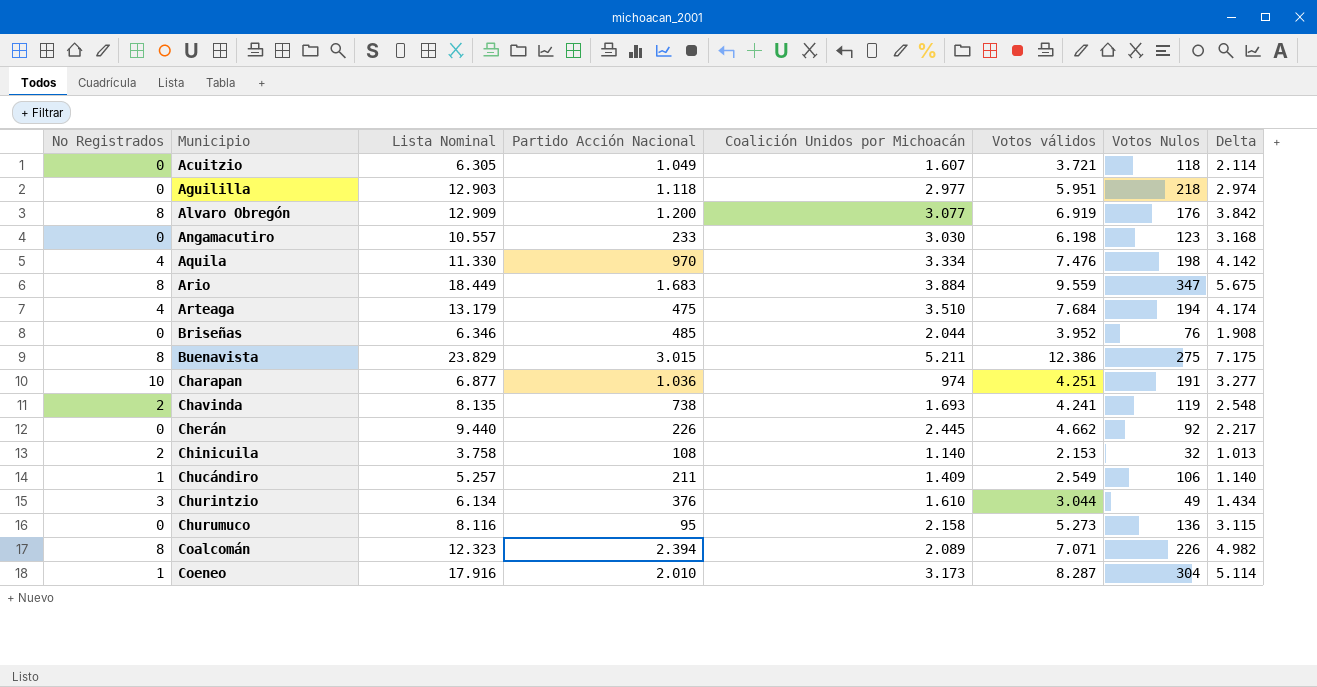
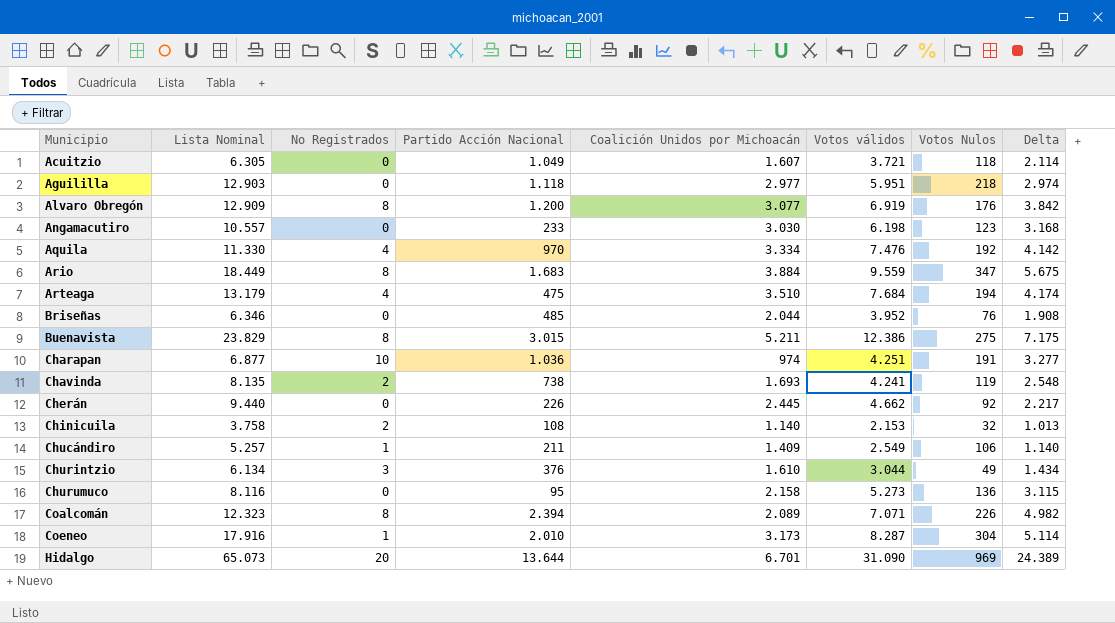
column No Registrados | position: 1 -> 3
Aquila | Votos Nulos: 198 -> 192
row Hidalgo: none -> 65.073 | 20 | 13.644 | 6.701 | 31.090 | 969 | 24.389

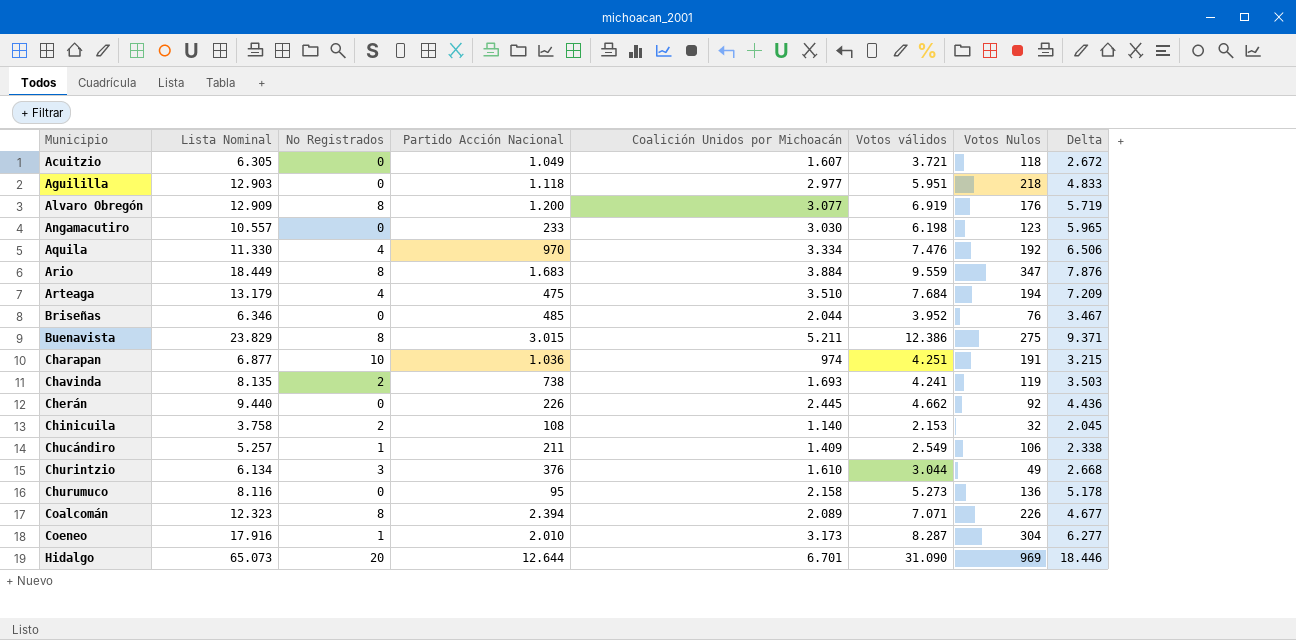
column Delta | formula: [Votos válidos] - [Coalición Unidos por Michoacán] -> [Votos válidos] - [Partido Acción Nacional]
Hidalgo | Partido Acción Nacional: 13.644 -> 12.644

